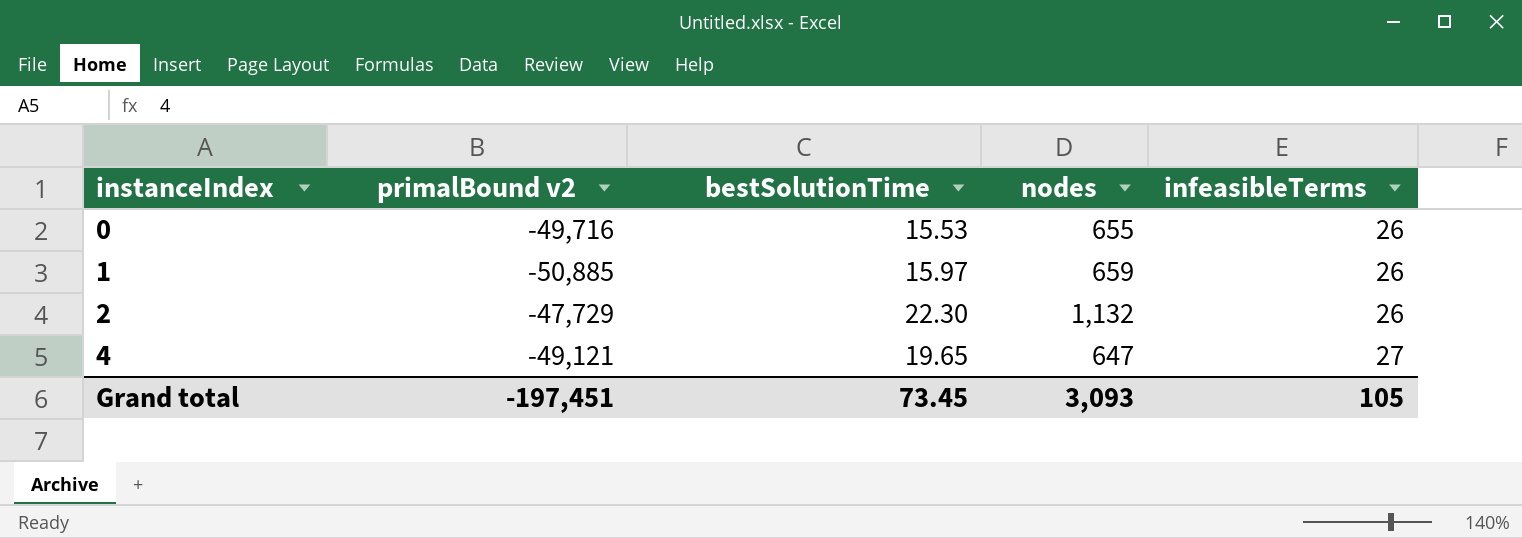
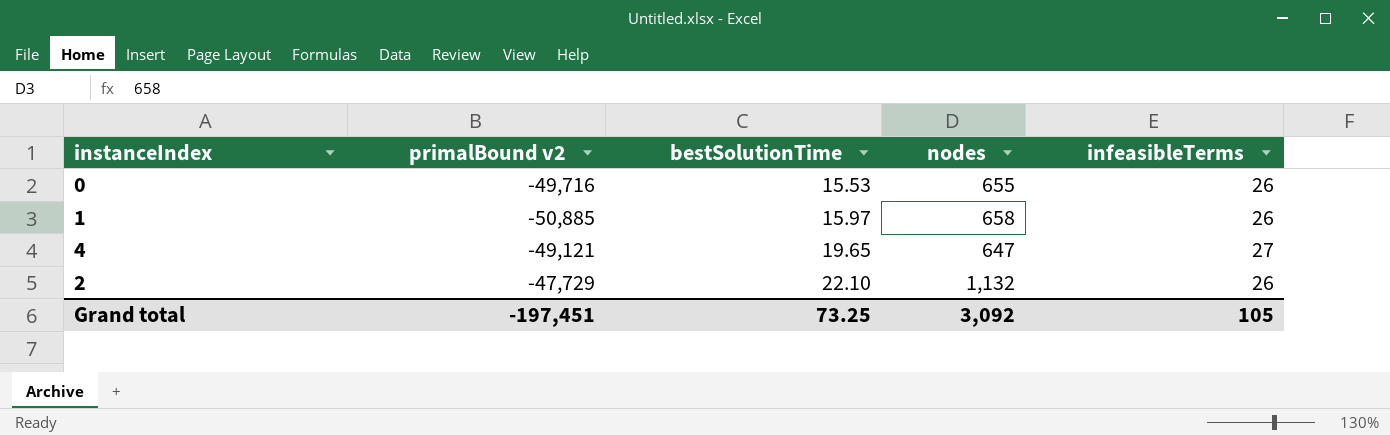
row order: instanceIndex ascending -> bestSolutionTime ascending
1 | nodes: 659 -> 658
2 | bestSolutionTime: 22.30 -> 22.10
Grand total | bestSolutionTime: 73.45 -> 73.25
Grand total | nodes: 3,093 -> 3,092

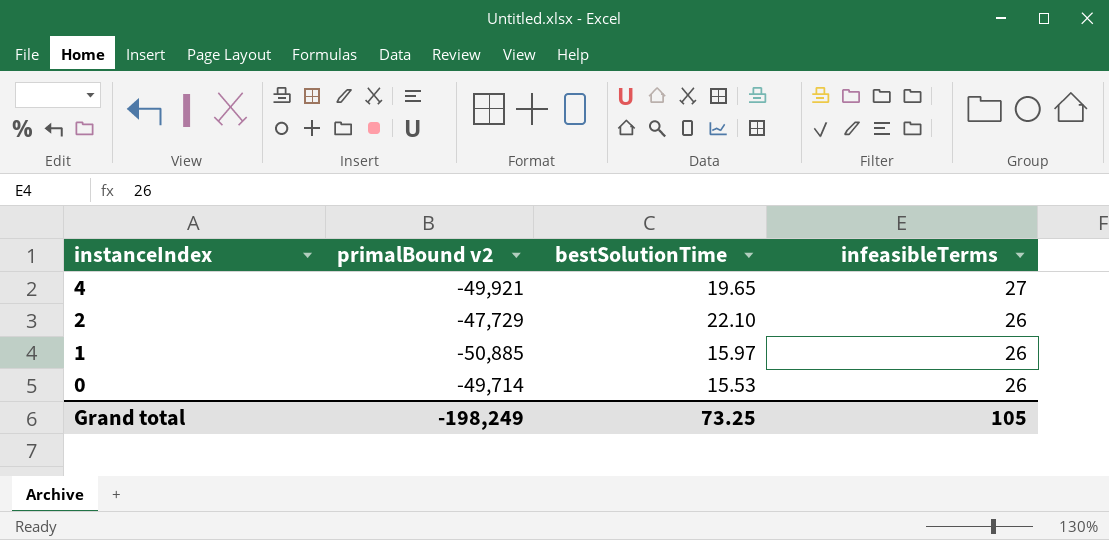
row order: bestSolutionTime ascending -> instanceIndex descending
column nodes | position: 4 -> none
4 | primalBound v2: -49,121 -> -49,921
0 | primalBound v2: -49,716 -> -49,714
Grand total | primalBound v2: -197,451 -> -198,249

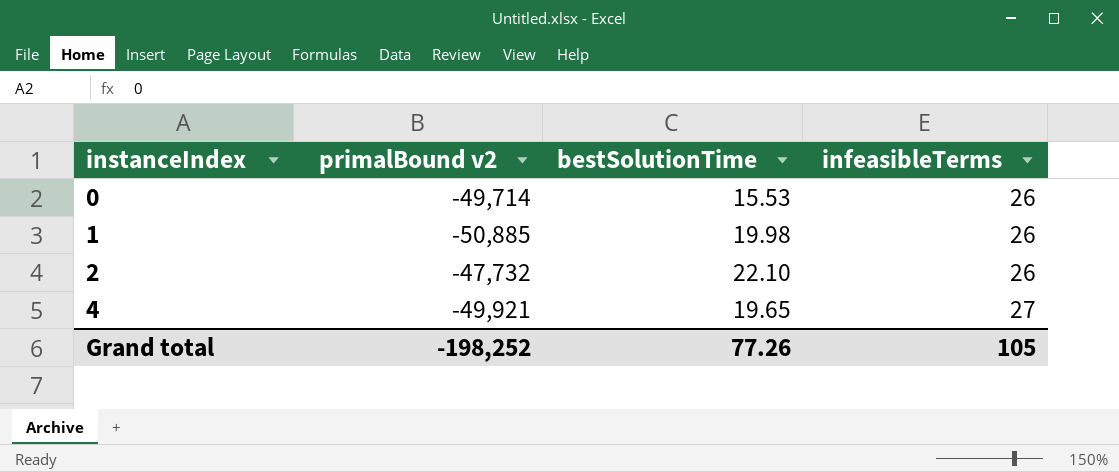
row order: instanceIndex descending -> instanceIndex ascending
1 | bestSolutionTime: 15.97 -> 19.98
2 | primalBound v2: -47,729 -> -47,732
Grand total | primalBound v2: -198,249 -> -198,252
Grand total | bestSolutionTime: 73.25 -> 77.26

